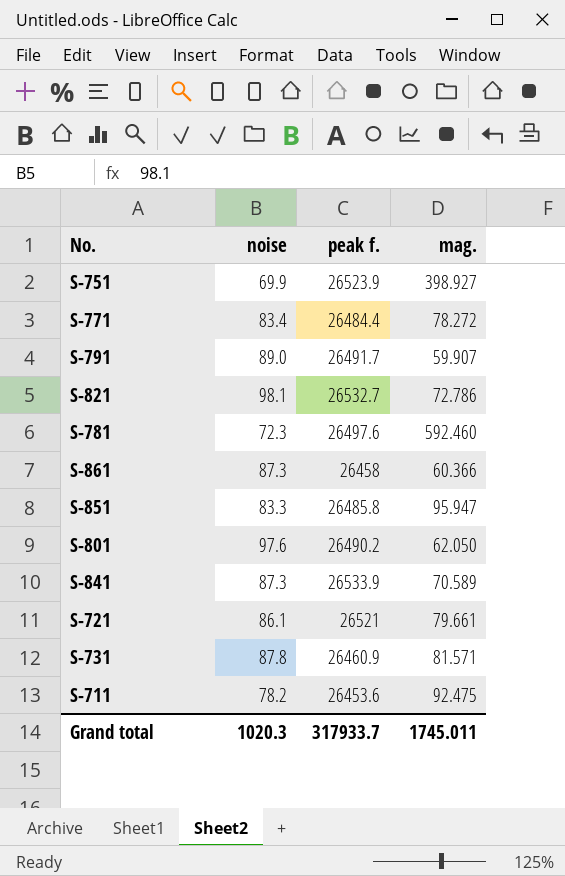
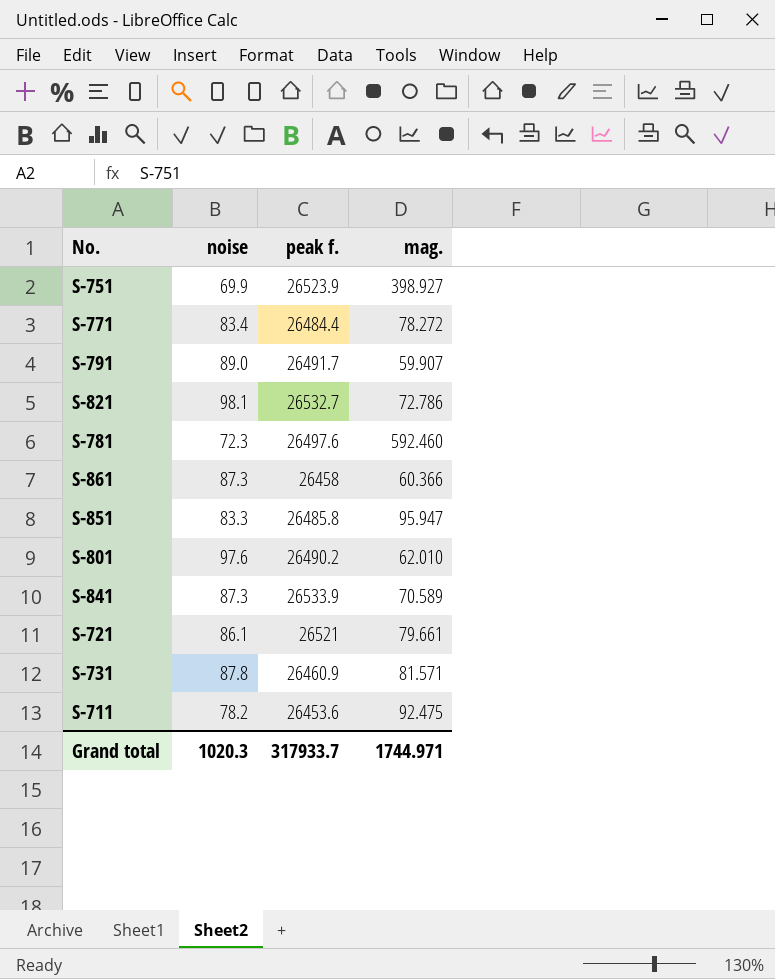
S-801 | mag.: 62.050 -> 62.010
Grand total | mag.: 1745.011 -> 1744.971

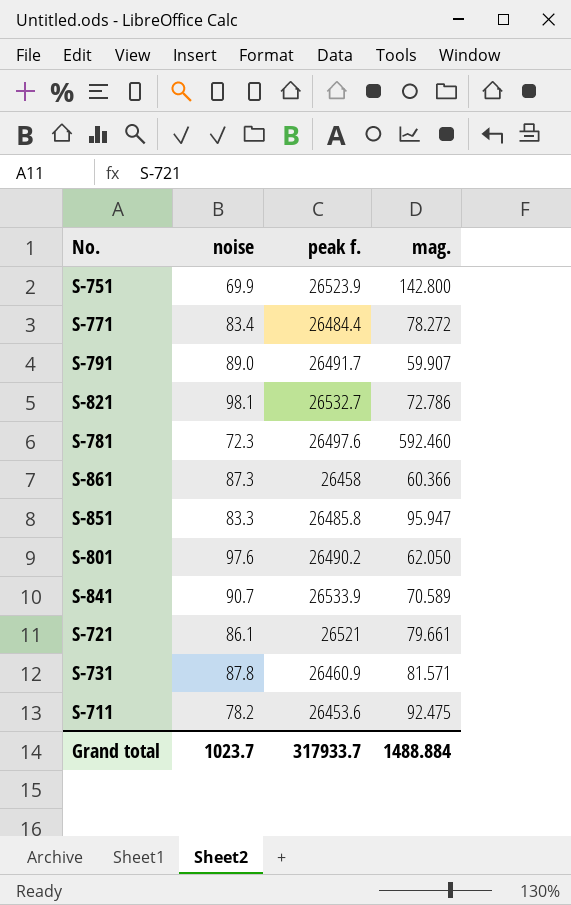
S-751 | mag.: 398.927 -> 142.800
S-801 | mag.: 62.010 -> 62.050
S-841 | noise: 87.3 -> 90.7
Grand total | noise: 1020.3 -> 1023.7
Grand total | mag.: 1744.971 -> 1488.884

